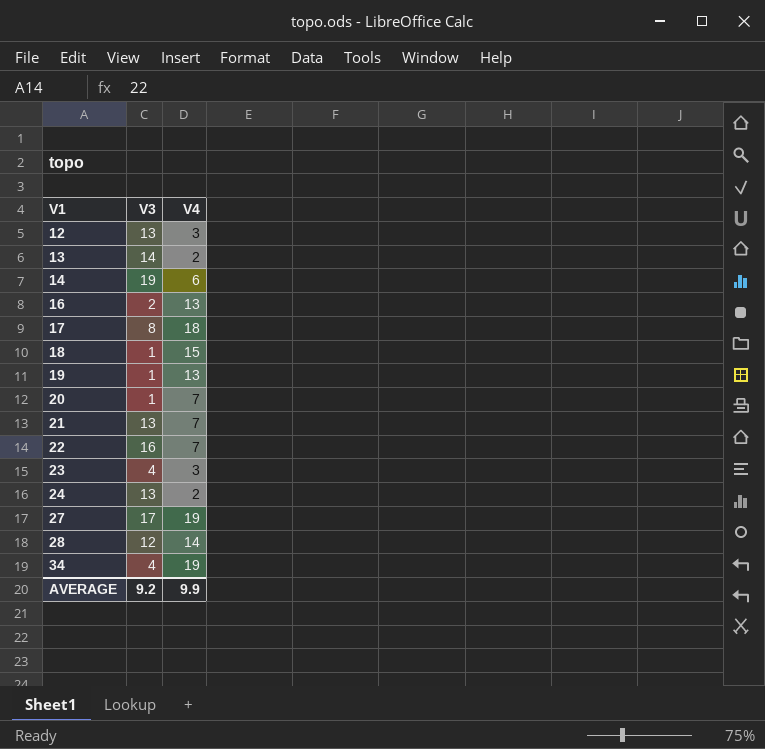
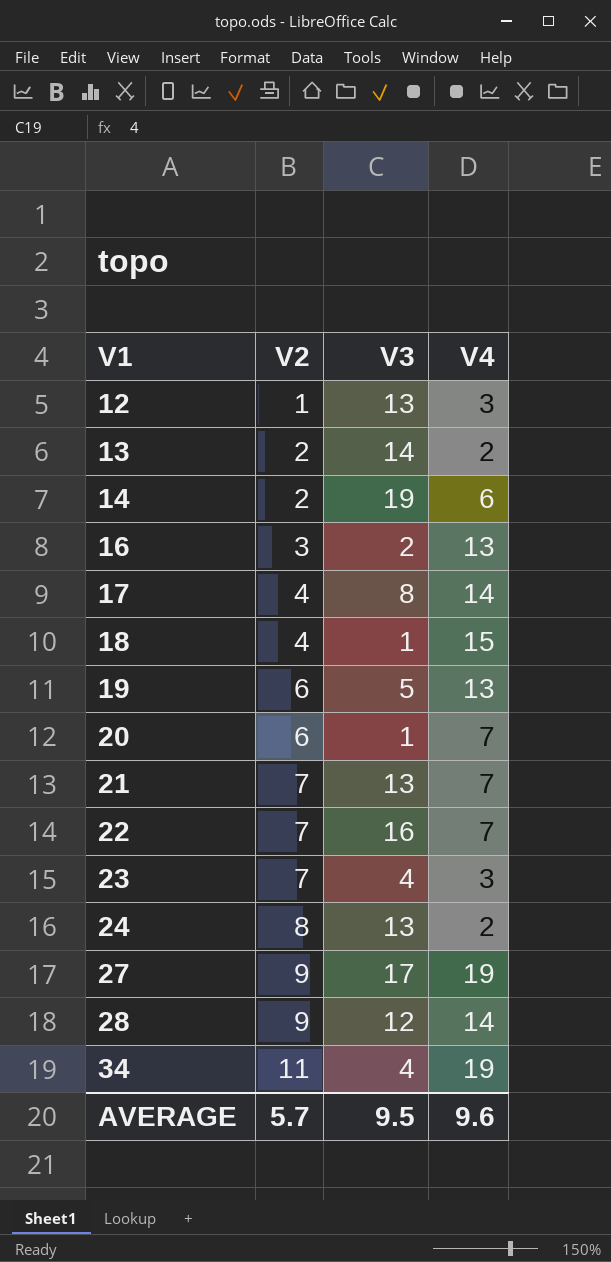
column V2 | position: none -> 2
17 | V4: 18 -> 14
19 | V3: 1 -> 5
AVERAGE | V3: 9.2 -> 9.5
AVERAGE | V4: 9.9 -> 9.6

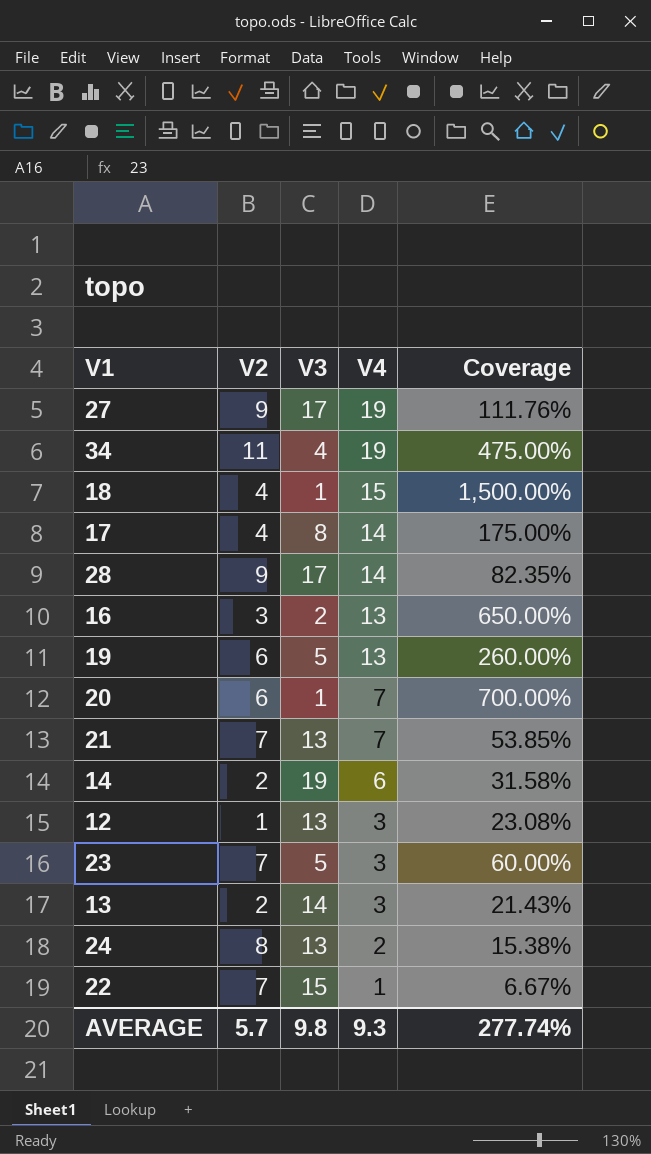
row order: V1 ascending -> V4 descending
column Coverage | formula: none -> [V4] / [V3]
28 | V3: 12 -> 17
23 | V3: 4 -> 5
13 | V4: 2 -> 3
22 | V3: 16 -> 15
22 | V4: 7 -> 1
AVERAGE | V3: 9.5 -> 9.8
AVERAGE | V4: 9.6 -> 9.3

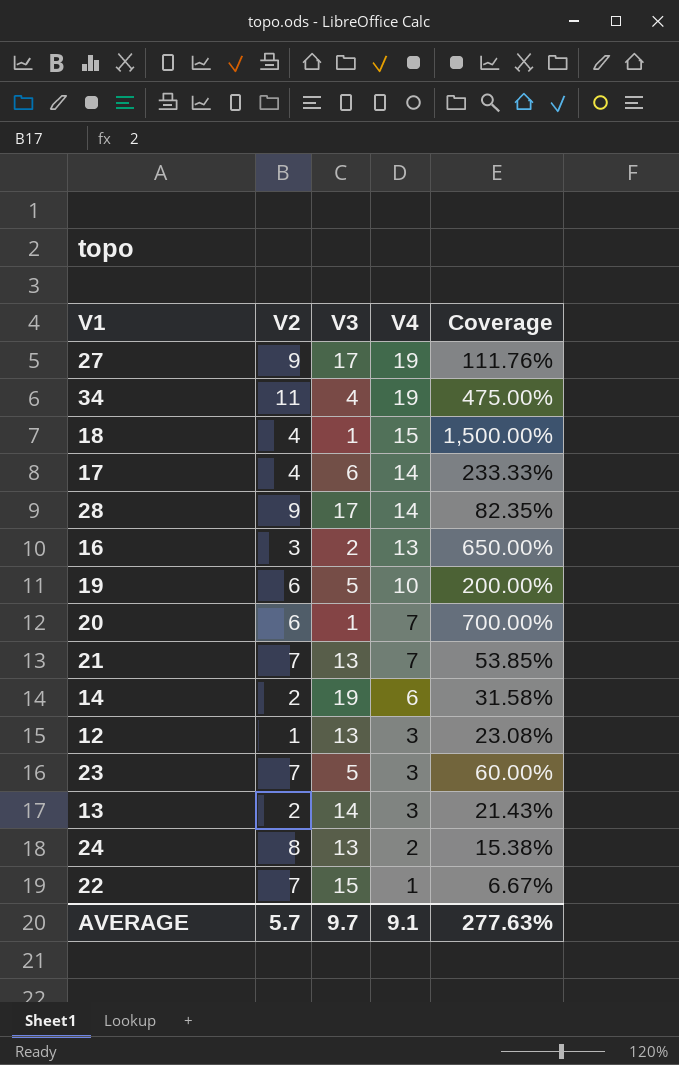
17 | V3: 8 -> 6
17 | Coverage: 175.00% -> 233.33%
19 | V4: 13 -> 10
19 | Coverage: 260.00% -> 200.00%
AVERAGE | V3: 9.8 -> 9.7
AVERAGE | V4: 9.3 -> 9.1
AVERAGE | Coverage: 277.74% -> 277.63%

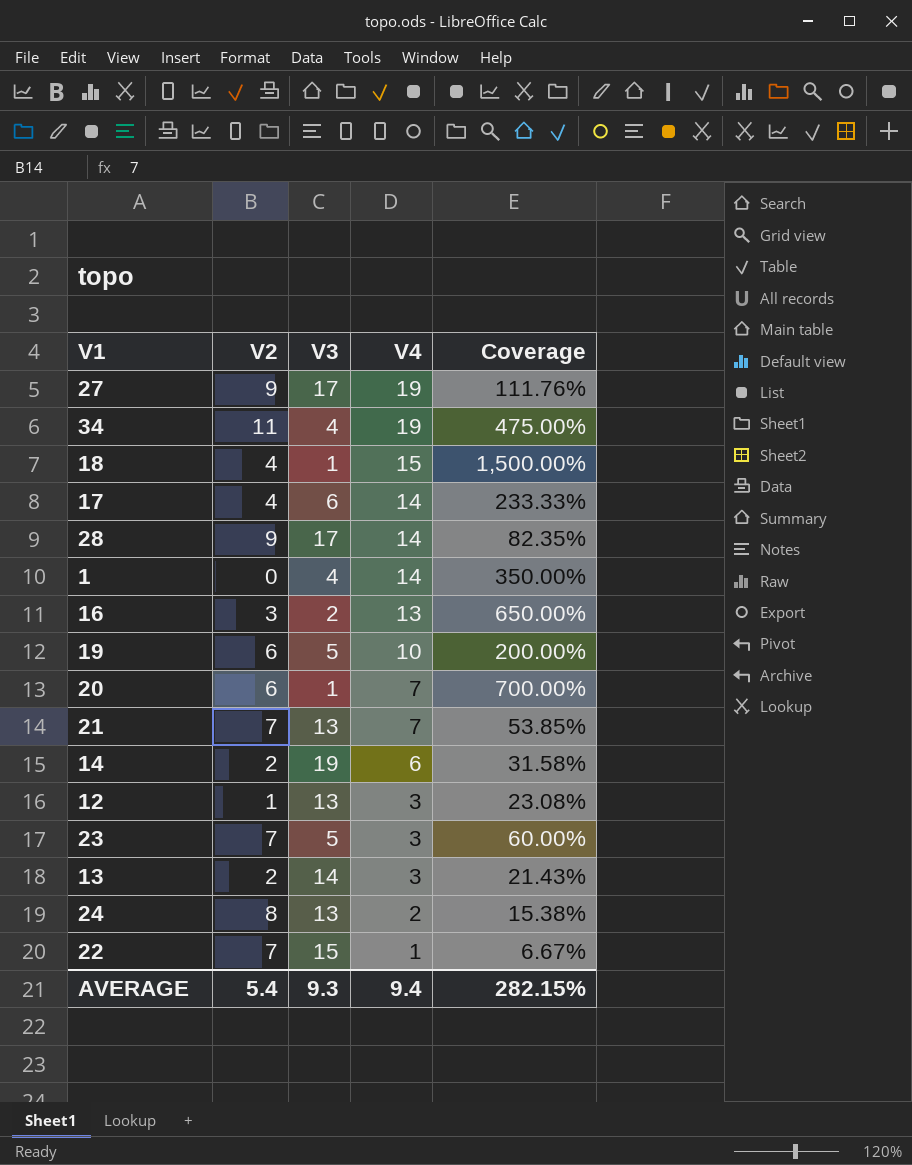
row 1: none -> 0 | 4 | 14 | 350.00%
AVERAGE | V2: 5.7 -> 5.4
AVERAGE | V3: 9.7 -> 9.3
AVERAGE | V4: 9.1 -> 9.4
AVERAGE | Coverage: 277.63% -> 282.15%

